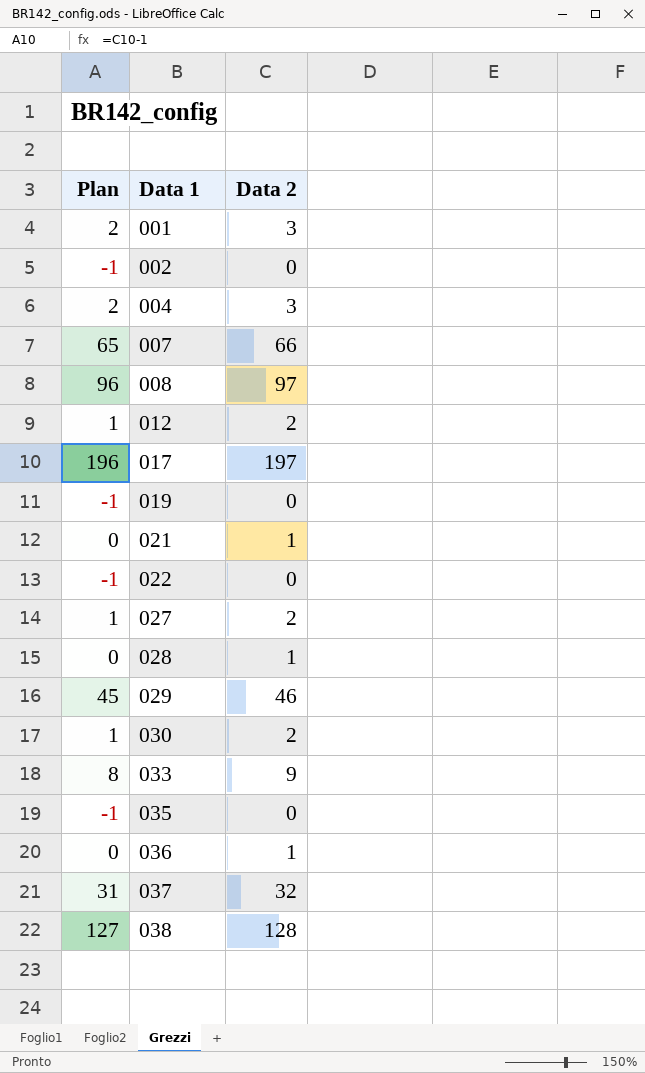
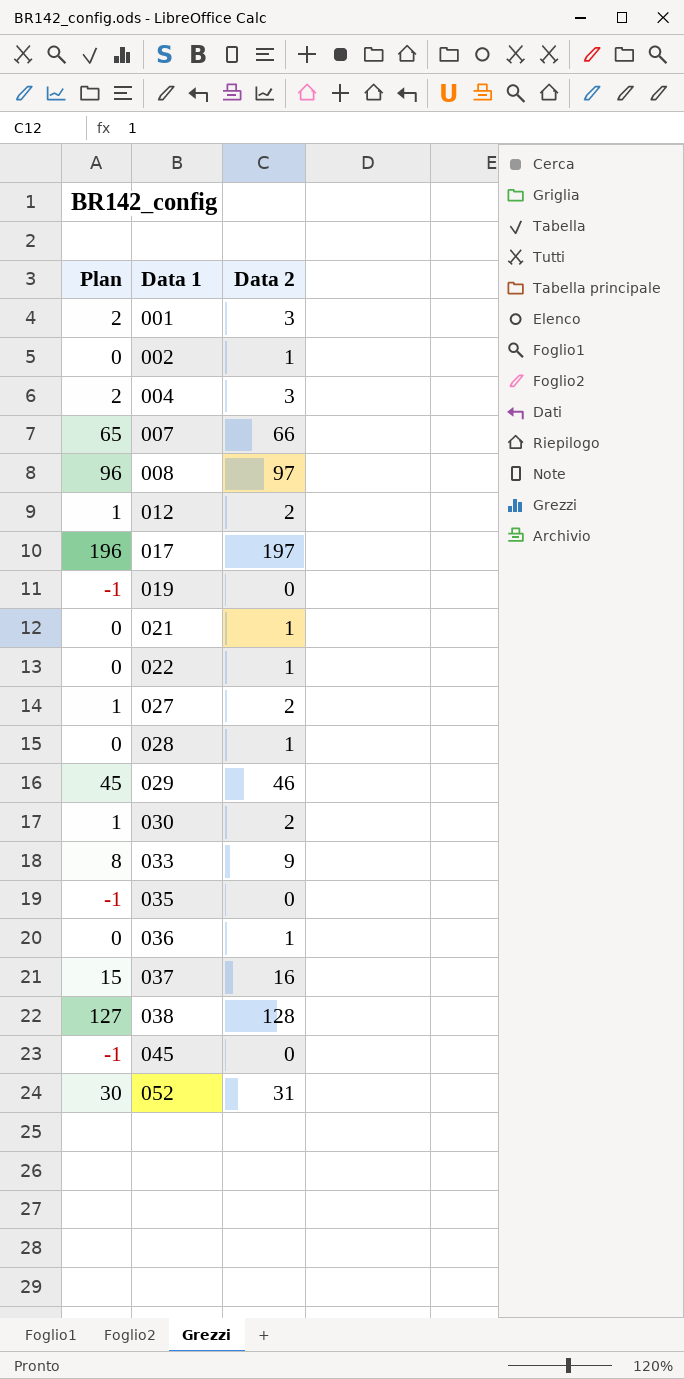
002 | Plan: -1 -> 0
002 | Data 2: 0 -> 1
022 | Plan: -1 -> 0
022 | Data 2: 0 -> 1
037 | Plan: 31 -> 15
037 | Data 2: 32 -> 16
row 045: none -> -1 | 0
row 052: none -> 30 | 31

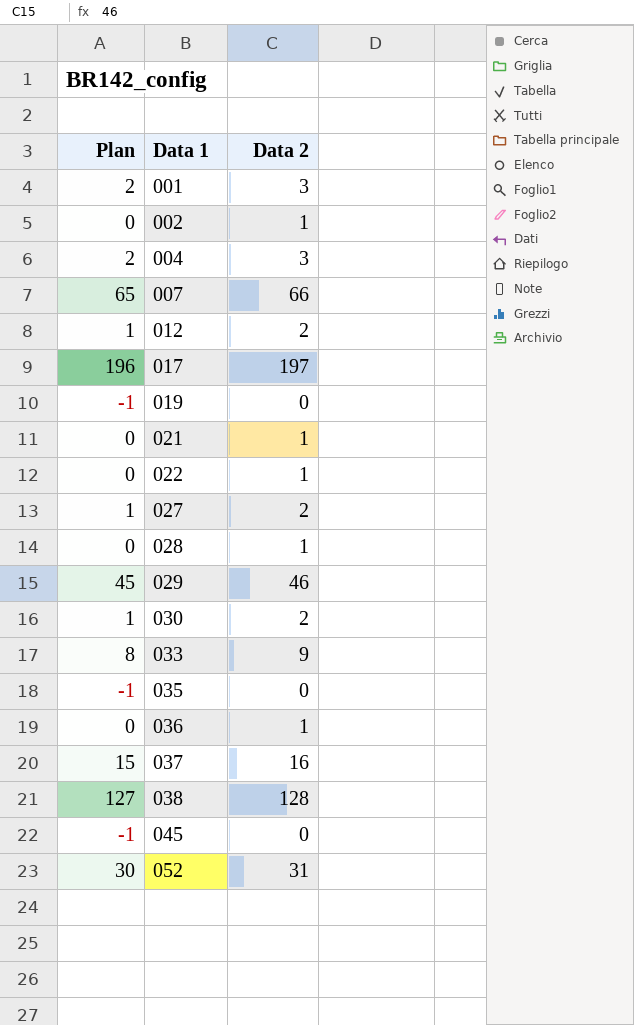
row 008: 96 | 97 -> none

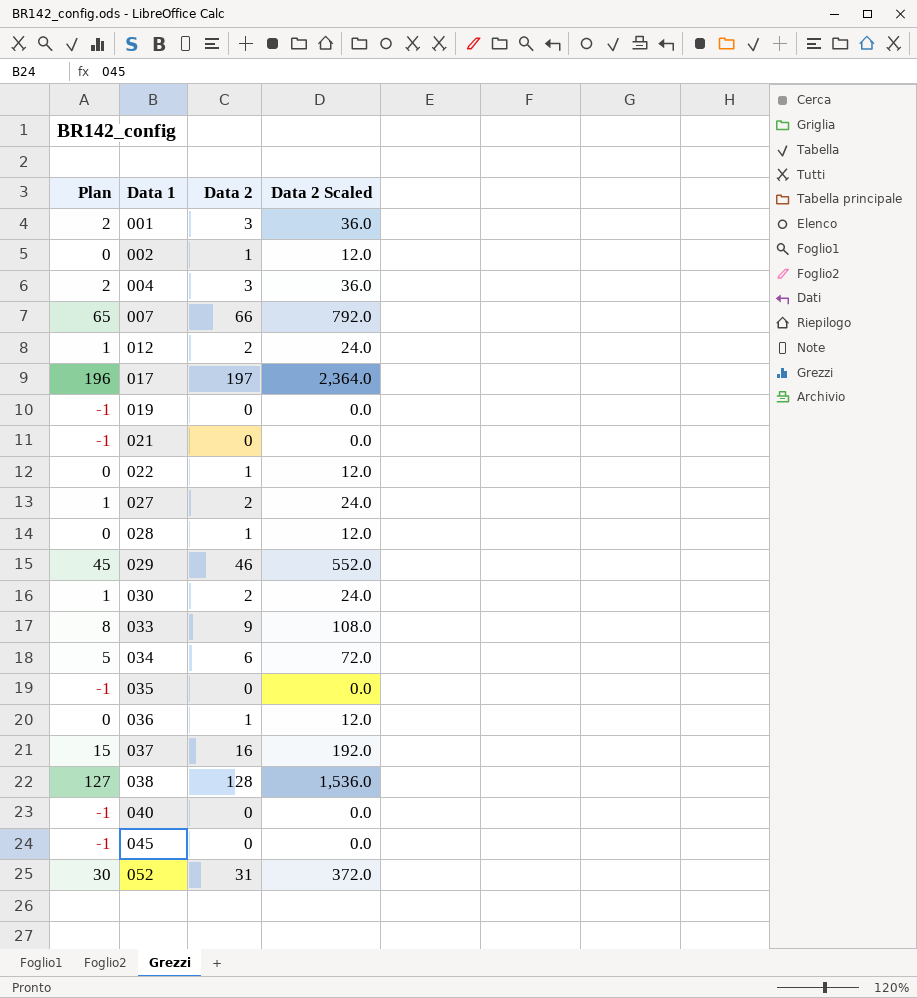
column Data 2 Scaled | formula: none -> [Data 2] * 12
021 | Plan: 0 -> -1
021 | Data 2: 1 -> 0
row 034: none -> 5 | 6 | 72.0
row 040: none -> -1 | 0 | 0.0

